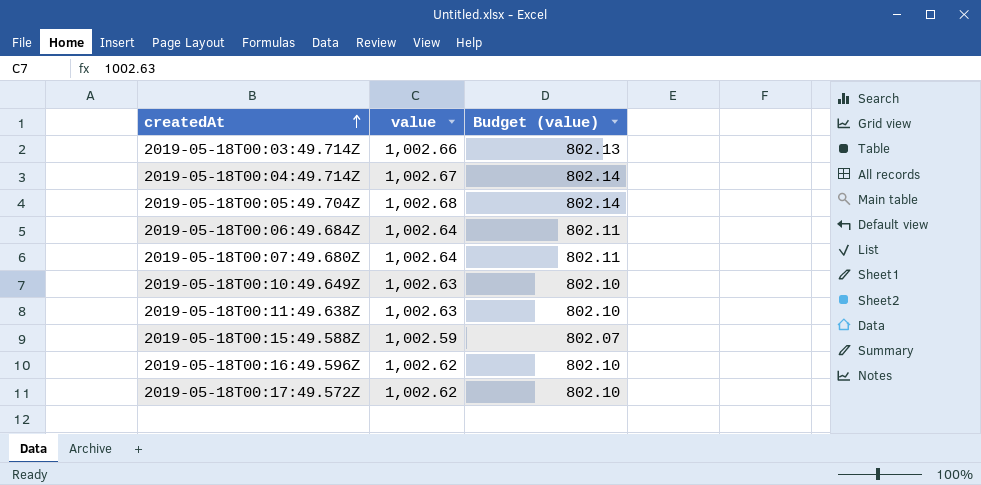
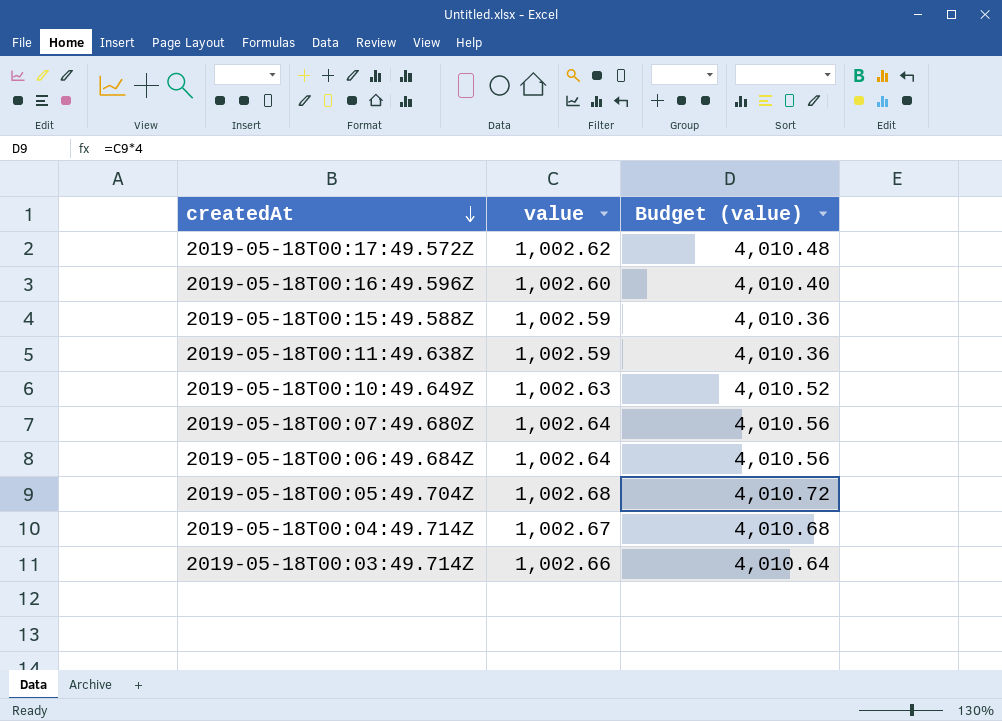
row order: createdAt ascending -> createdAt descending
column Budget (value) | formula: [value] * 0.8 -> [value] * 4
2019-05-18T00:16:49.596Z | value: 1,002.62 -> 1,002.60
2019-05-18T00:11:49.638Z | value: 1,002.63 -> 1,002.59

